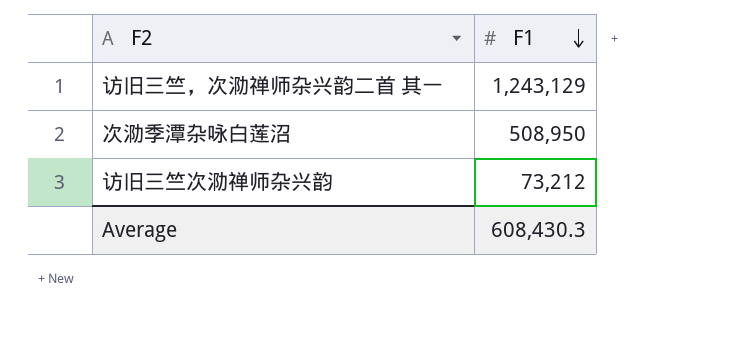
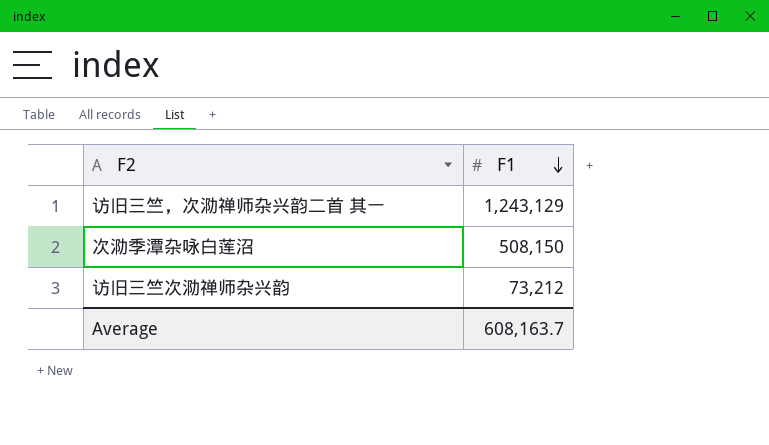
次泐季潭杂咏白莲沼 | F1: 508,950 -> 508,150
Average | F1: 608,430.3 -> 608,163.7

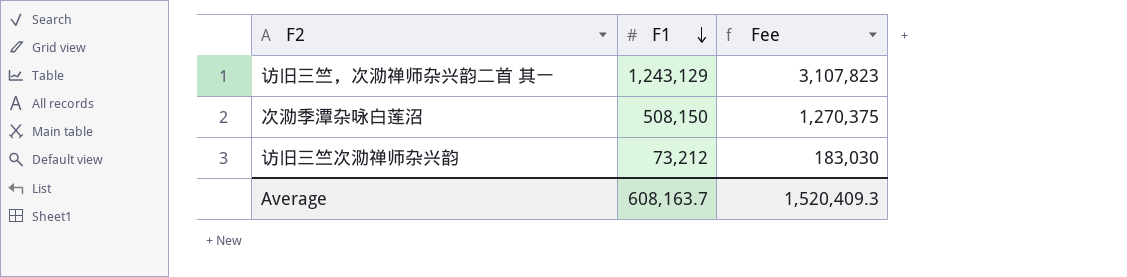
column Fee | formula: none -> [F1] * 2.5

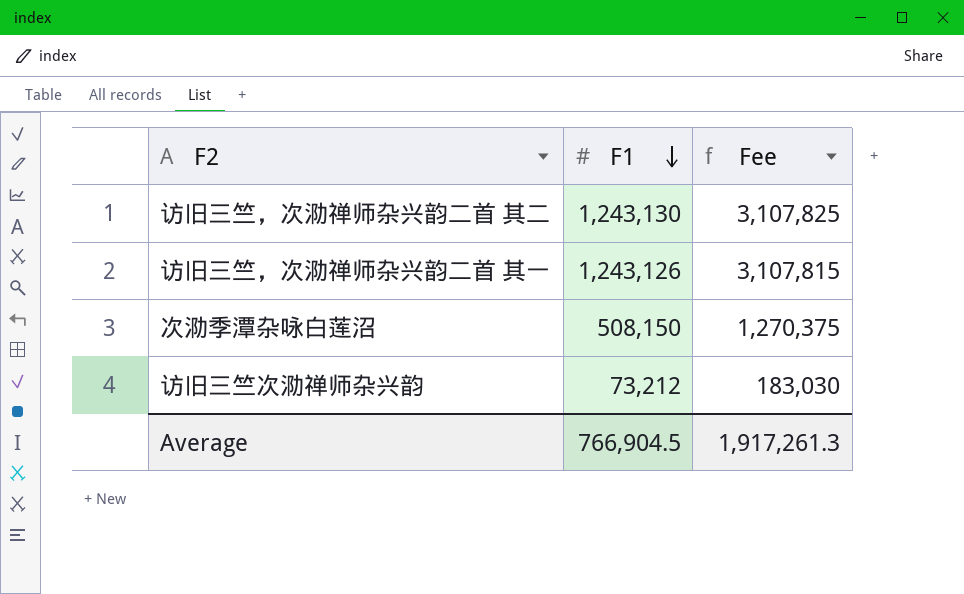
row 访旧三竺，次泐禅师杂兴韵二首 其二: none -> 1,243,130 | 3,107,825
访旧三竺，次泐禅师杂兴韵二首 其一 | F1: 1,243,129 -> 1,243,126
访旧三竺，次泐禅师杂兴韵二首 其一 | Fee: 3,107,823 -> 3,107,815
Average | F1: 608,163.7 -> 766,904.5
Average | Fee: 1,520,409.3 -> 1,917,261.3

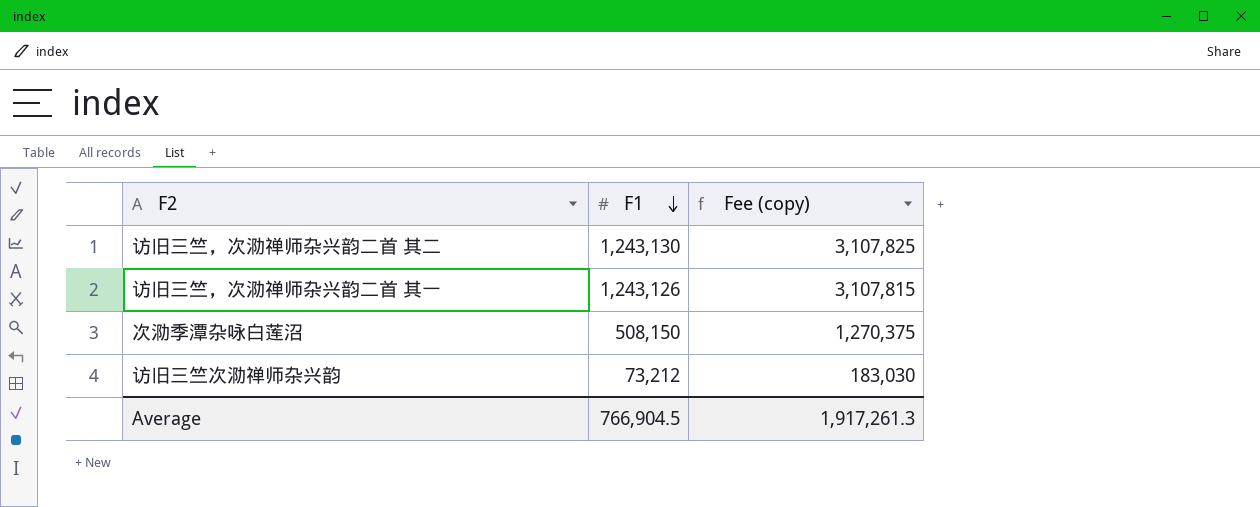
column name: Fee -> Fee (copy)

